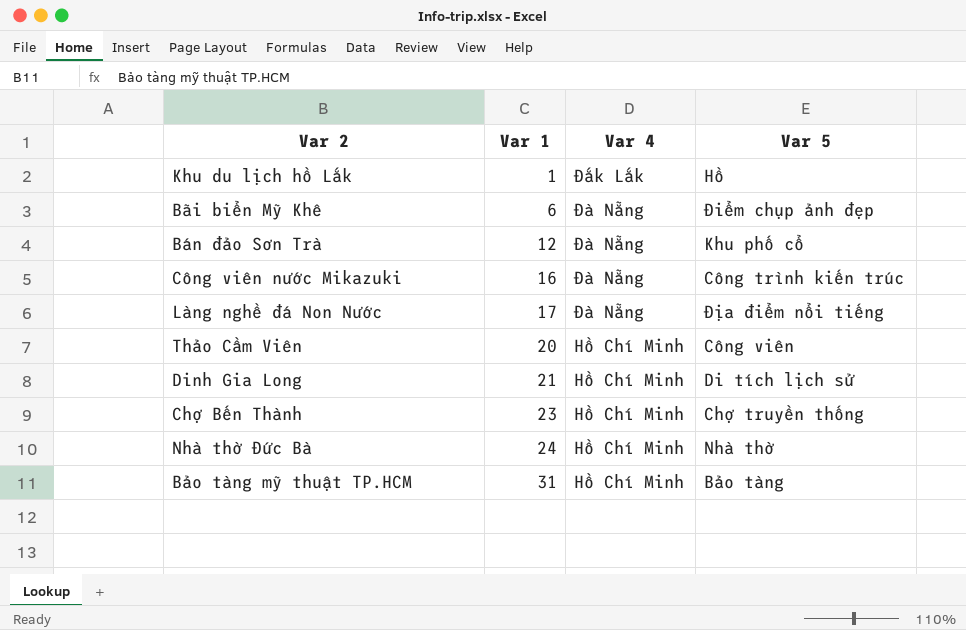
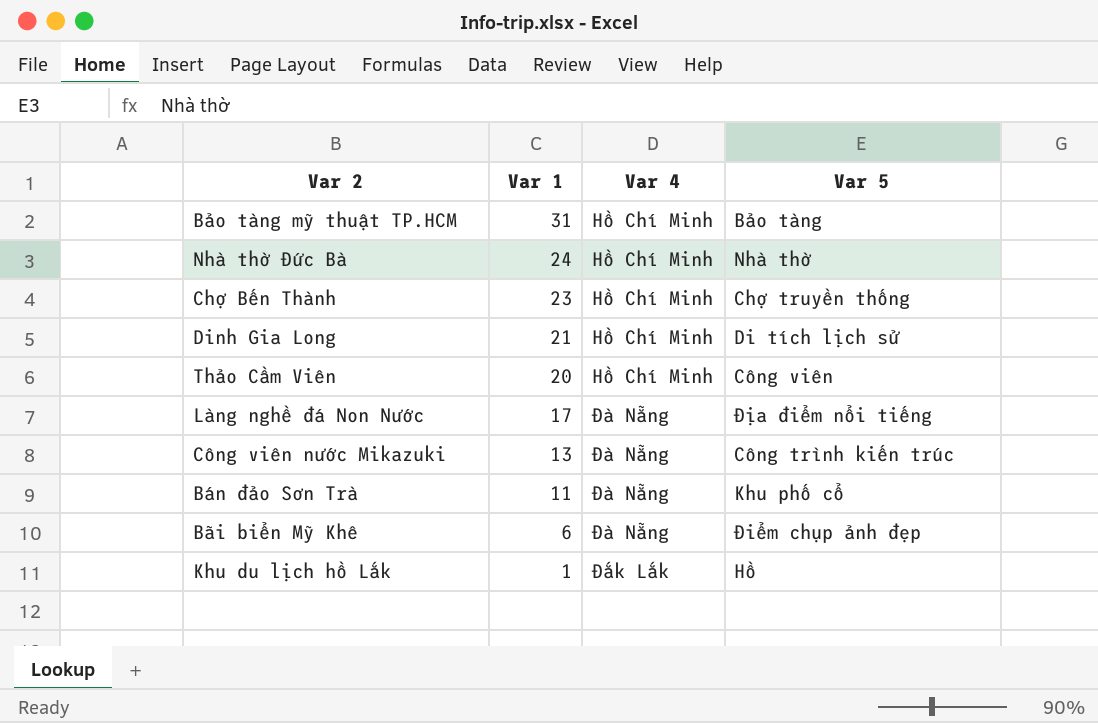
row order: Var 1 ascending -> Var 1 descending
Công viên nước Mikazuki | Var 1: 16 -> 13
Bán đảo Sơn Trà | Var 1: 12 -> 11

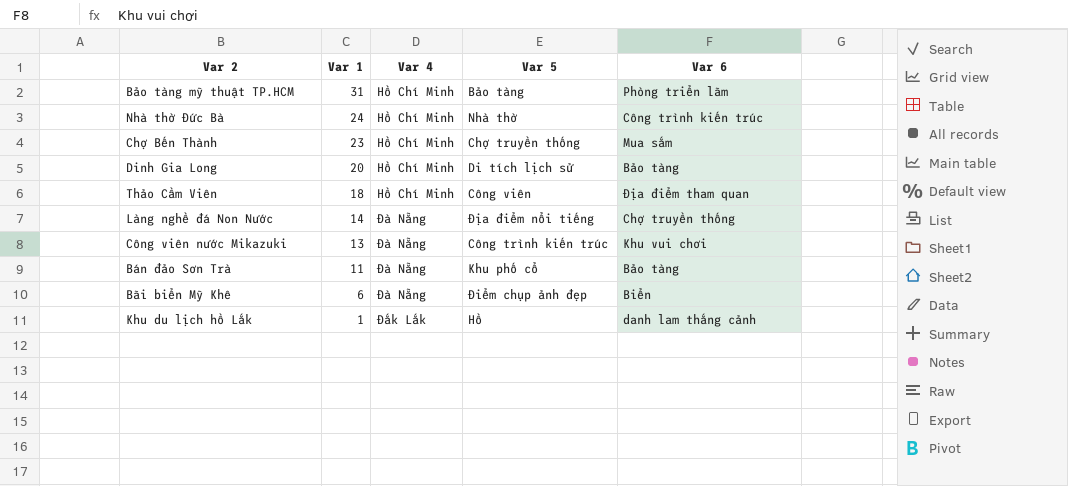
column Var 6 | position: none -> 5
Dinh Gia Long | Var 1: 21 -> 20
Thảo Cầm Viên | Var 1: 20 -> 18
Làng nghề đá Non Nước | Var 1: 17 -> 14

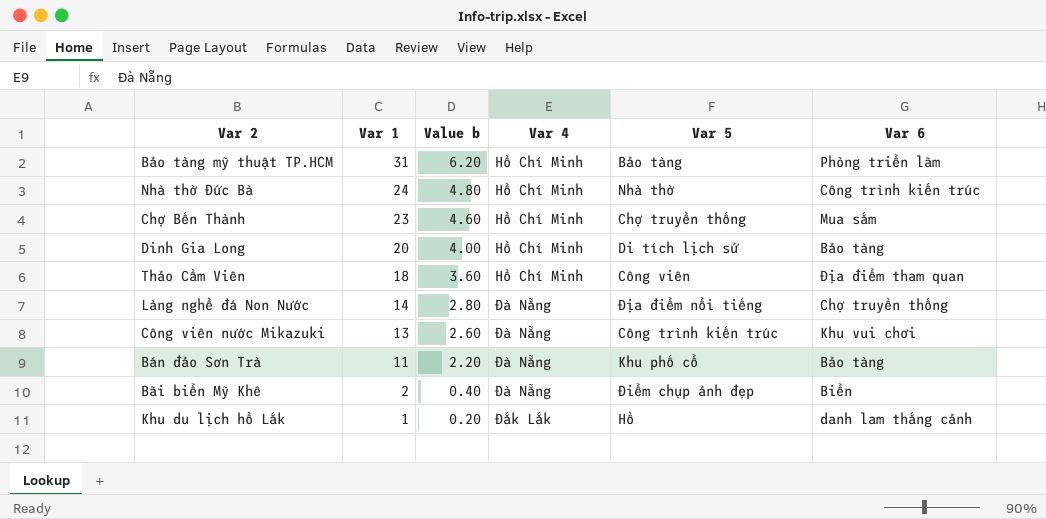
column Value b | formula: none -> [Var 1] * 0.2
Bãi biển Mỹ Khê | Var 1: 6 -> 2

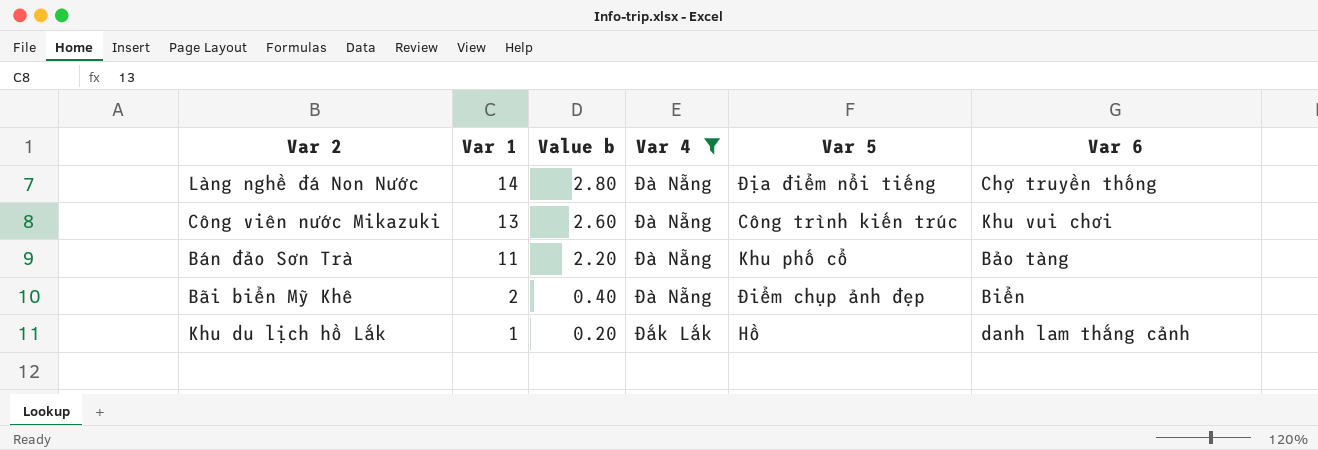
filter: none -> Var 4 != Hồ Chí Minh

